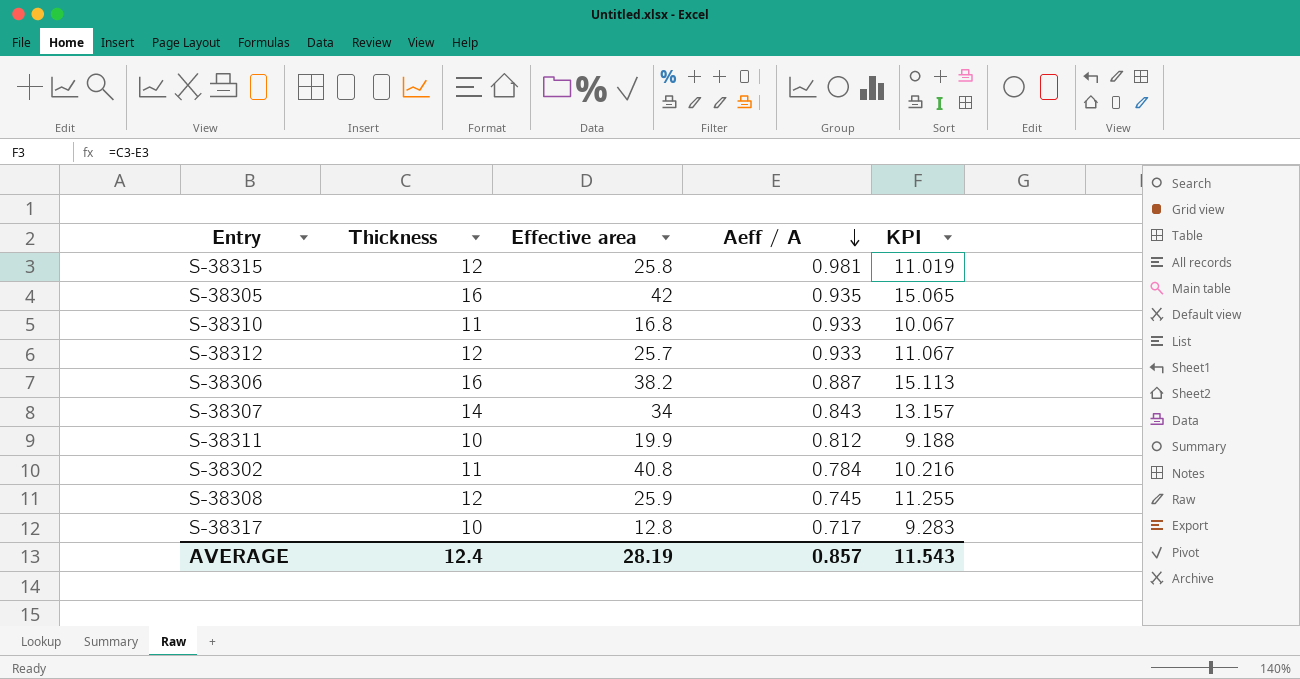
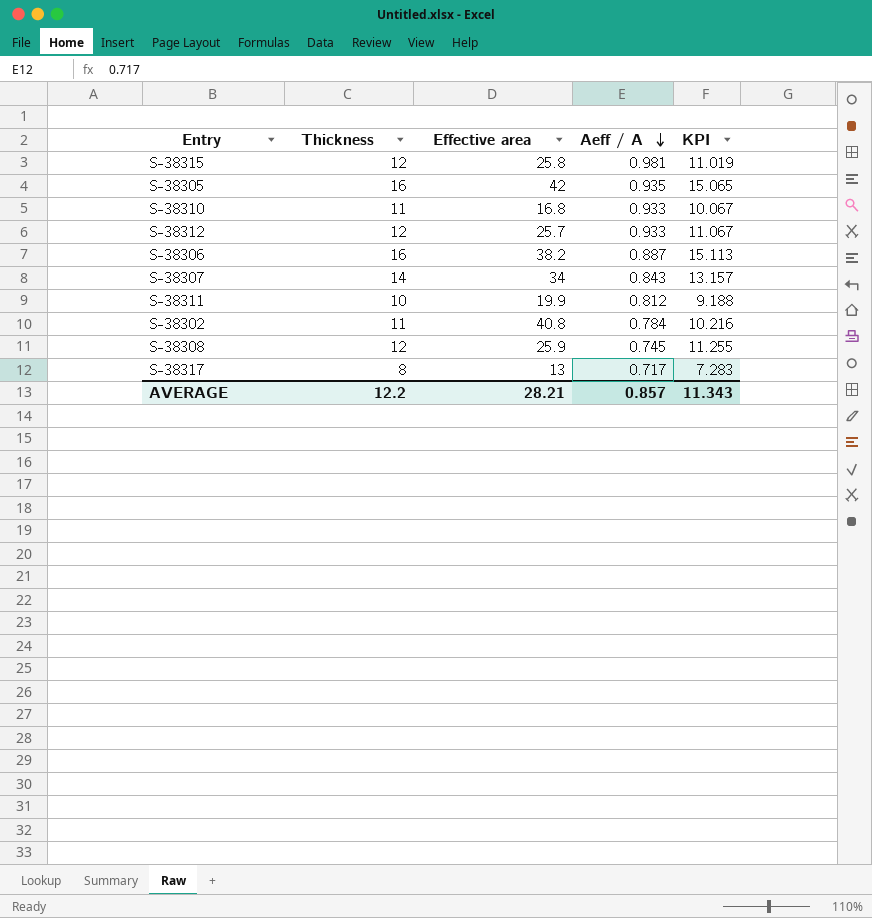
S-38317 | Thickness: 10 -> 8
S-38317 | Effective area: 12.8 -> 13
S-38317 | KPI: 9.283 -> 7.283
AVERAGE | Thickness: 12.4 -> 12.2
AVERAGE | Effective area: 28.19 -> 28.21
AVERAGE | KPI: 11.543 -> 11.343

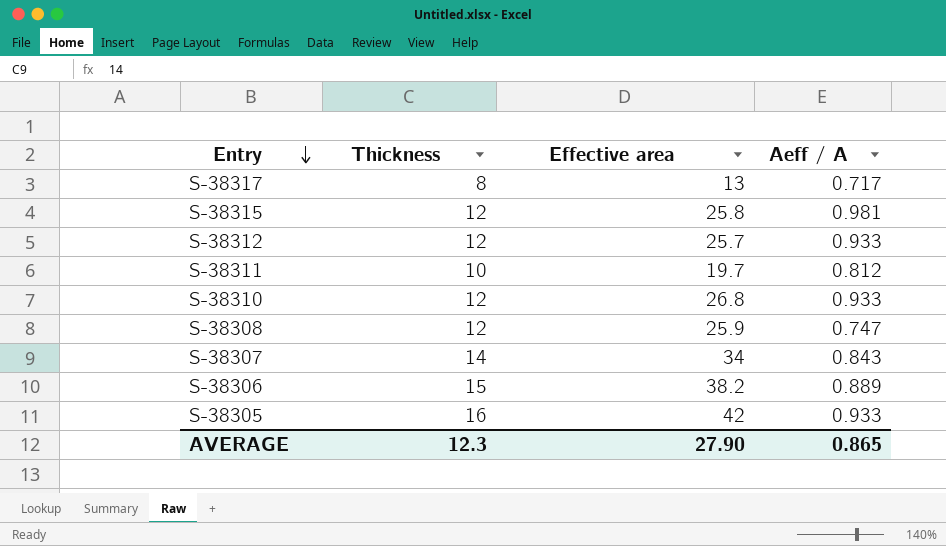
row order: Aeff / A descending -> Entry descending
column KPI | formula: [Thickness] - [Aeff / A] -> none
row S-38302: 11 | 40.8 | 0.784 | 10.216 -> none
S-38311 | Effective area: 19.9 -> 19.7
S-38310 | Thickness: 11 -> 12
S-38310 | Effective area: 16.8 -> 26.8
S-38308 | Aeff / A: 0.745 -> 0.747
S-38306 | Thickness: 16 -> 15
S-38306 | Aeff / A: 0.887 -> 0.889
S-38305 | Aeff / A: 0.935 -> 0.933
AVERAGE | Thickness: 12.2 -> 12.3
AVERAGE | Effective area: 28.21 -> 27.90
AVERAGE | Aeff / A: 0.857 -> 0.865

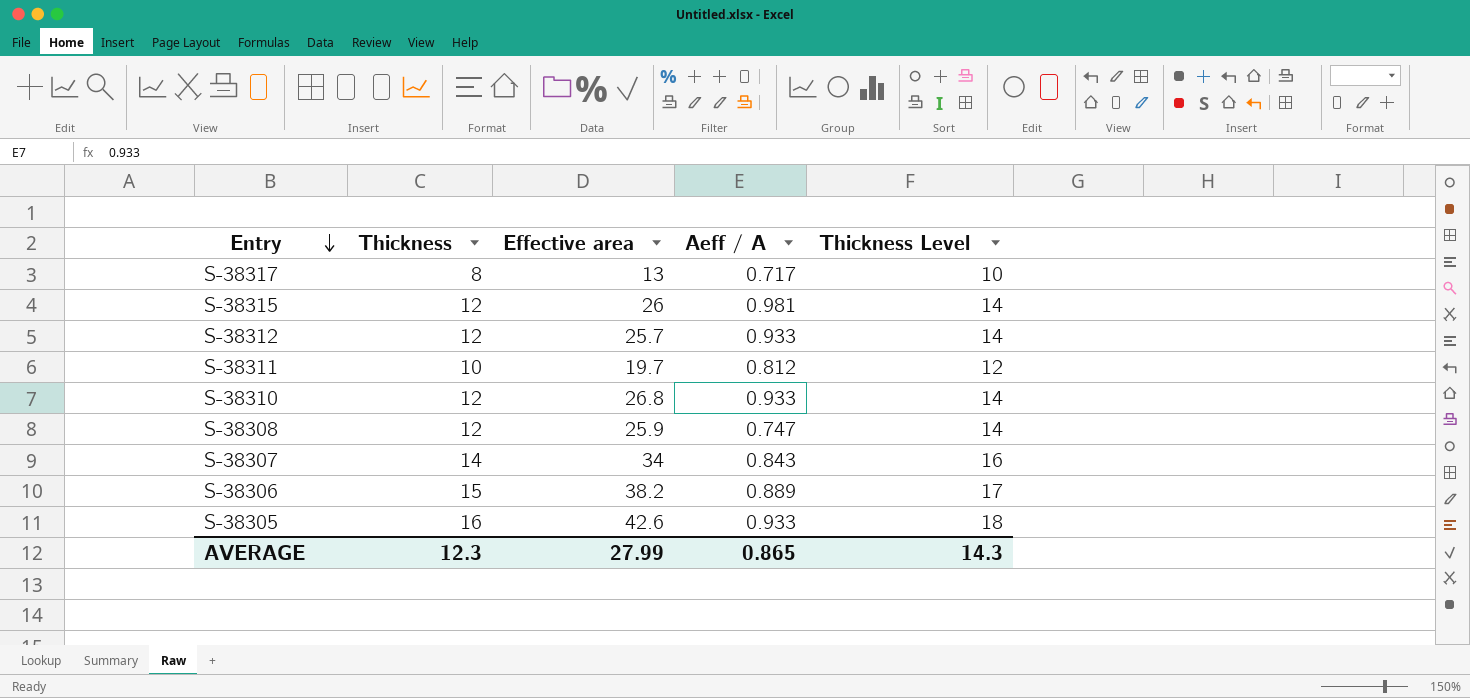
column Thickness Level | formula: none -> [Thickness] + 2
S-38315 | Effective area: 25.8 -> 26
S-38305 | Effective area: 42 -> 42.6
AVERAGE | Effective area: 27.90 -> 27.99

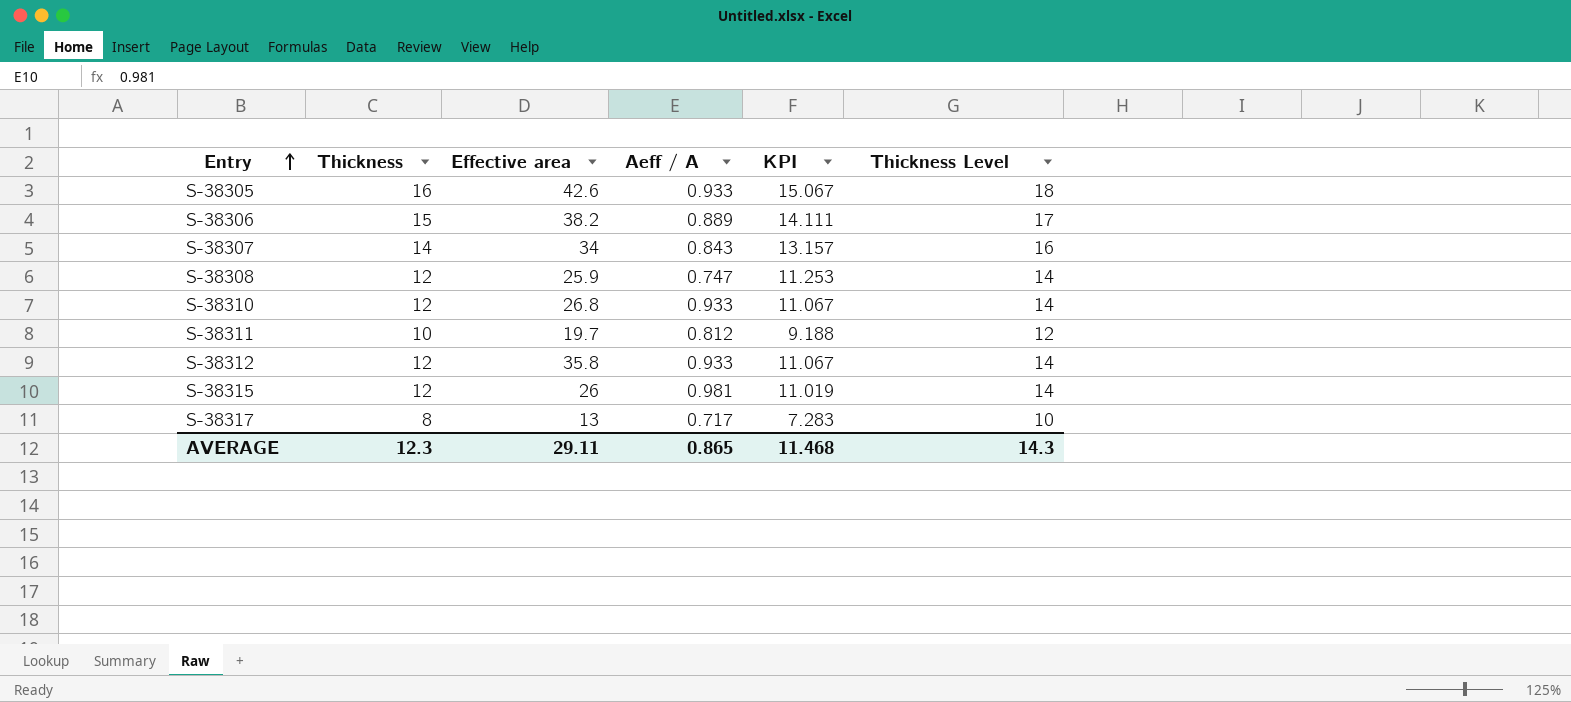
row order: Entry descending -> Entry ascending
column KPI | formula: none -> [Thickness] - [Aeff / A]
S-38312 | Effective area: 25.7 -> 35.8
AVERAGE | Effective area: 27.99 -> 29.11

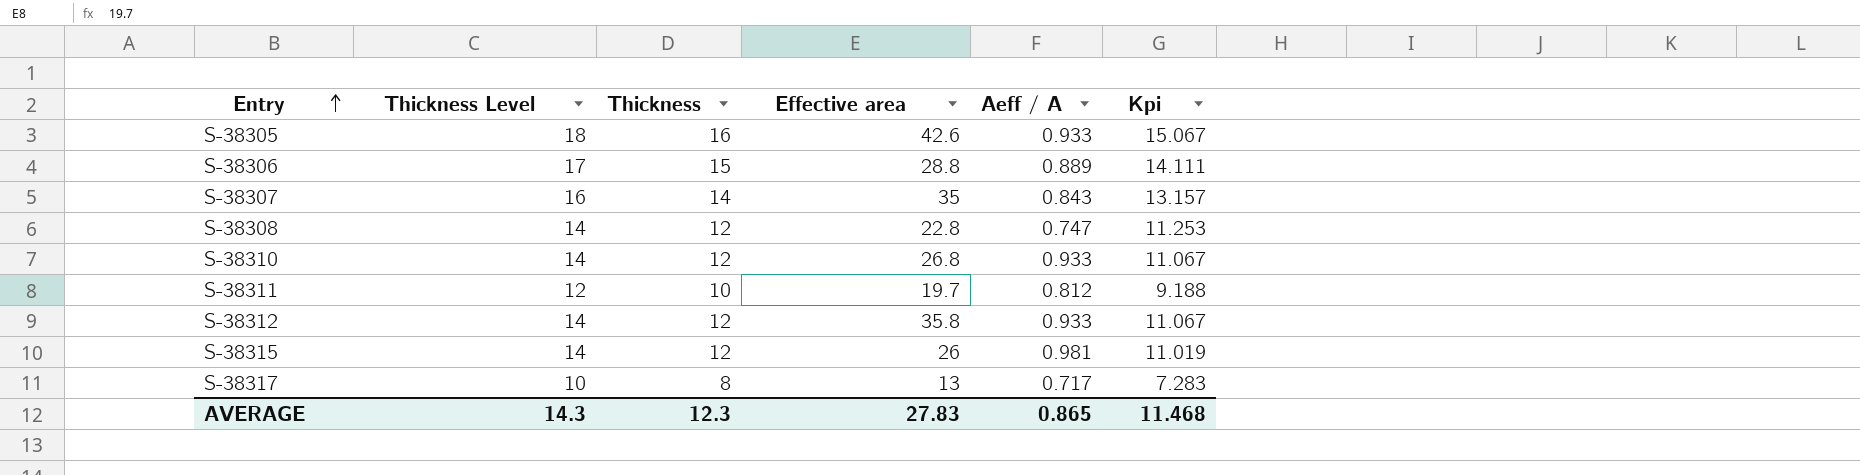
column Thickness Level | position: 6 -> 2
column name: KPI -> Kpi
S-38306 | Effective area: 38.2 -> 28.8
S-38307 | Effective area: 34 -> 35
S-38308 | Effective area: 25.9 -> 22.8
AVERAGE | Effective area: 29.11 -> 27.83

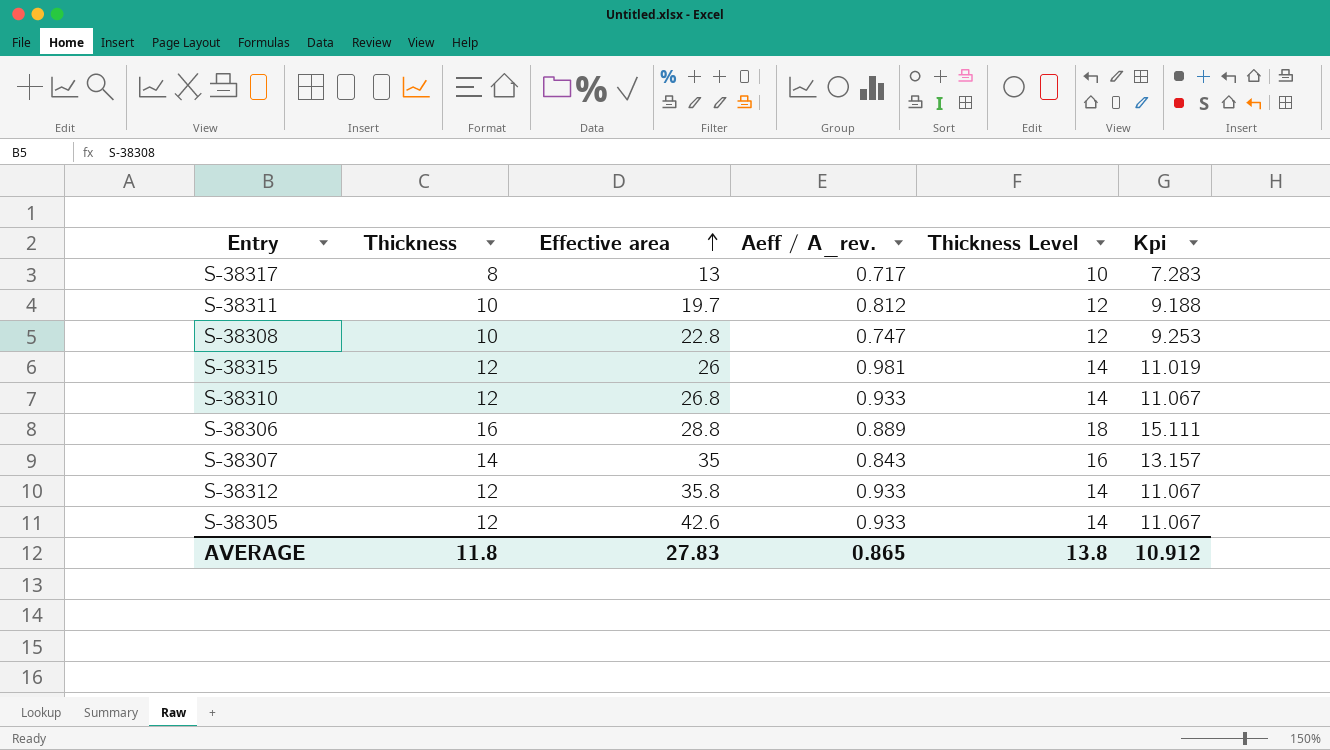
row order: Entry ascending -> Effective area ascending
column name: Aeff / A -> Aeff / A_rev.
column Thickness Level | position: 2 -> 5
S-38308 | Thickness: 12 -> 10
S-38308 | Thickness Level: 14 -> 12
S-38308 | Kpi: 11.253 -> 9.253
S-38306 | Thickness: 15 -> 16
S-38306 | Thickness Level: 17 -> 18
S-38306 | Kpi: 14.111 -> 15.111
S-38305 | Thickness: 16 -> 12
S-38305 | Thickness Level: 18 -> 14
S-38305 | Kpi: 15.067 -> 11.067
AVERAGE | Thickness: 12.3 -> 11.8
AVERAGE | Thickness Level: 14.3 -> 13.8
AVERAGE | Kpi: 11.468 -> 10.912

